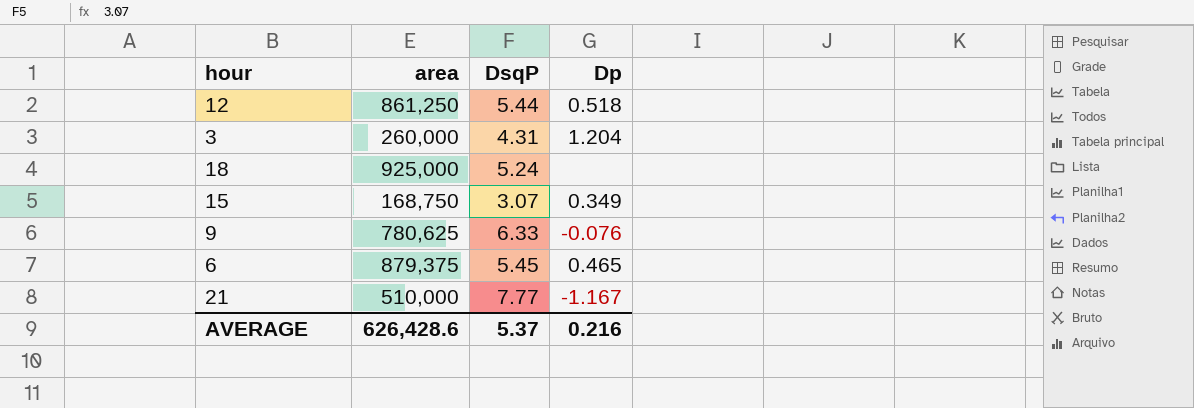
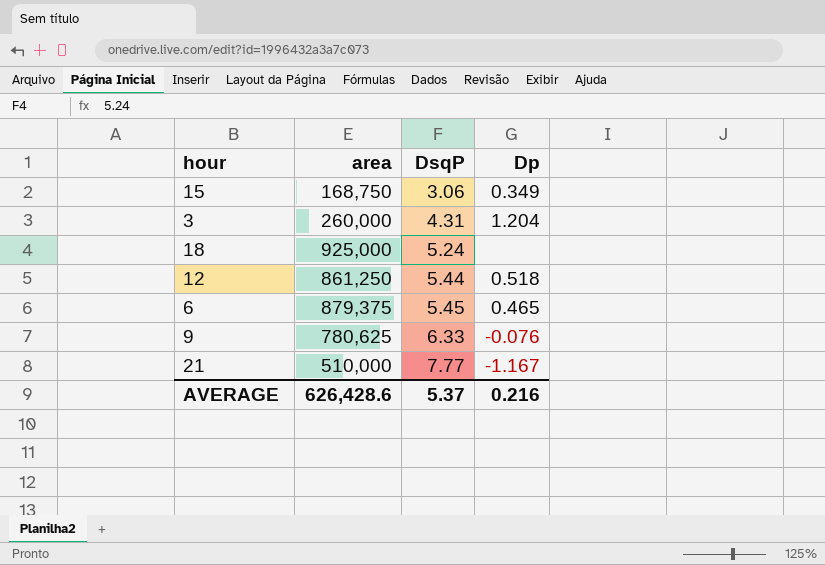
row order: none -> DsqP ascending
15 | DsqP: 3.07 -> 3.06

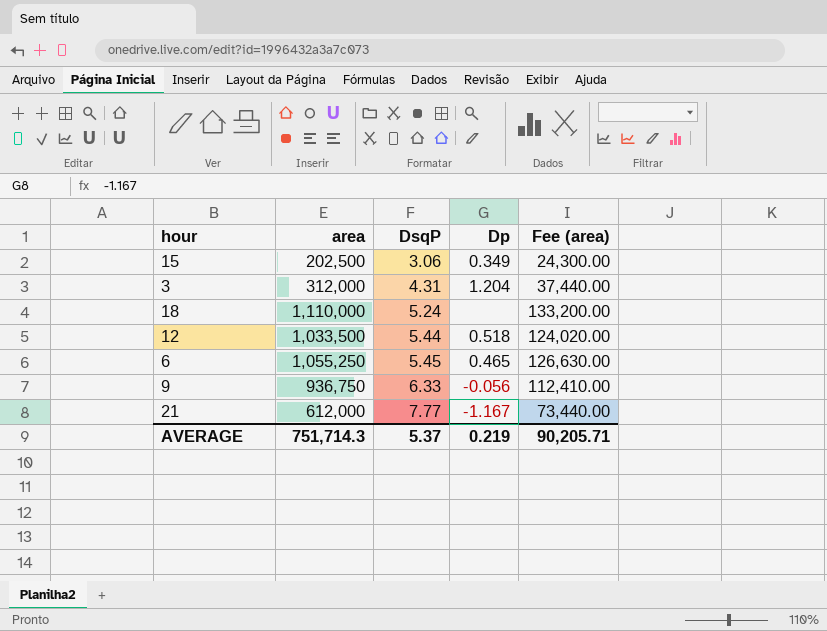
column Fee (area) | formula: none -> [area] * 0.12
15 | area: 168,750 -> 202,500
3 | area: 260,000 -> 312,000
18 | area: 925,000 -> 1,110,000
12 | area: 861,250 -> 1,033,500
6 | area: 879,375 -> 1,055,250
9 | area: 780,625 -> 936,750
9 | Dp: -0.076 -> -0.056
21 | area: 510,000 -> 612,000
AVERAGE | area: 626,428.6 -> 751,714.3
AVERAGE | Dp: 0.216 -> 0.219

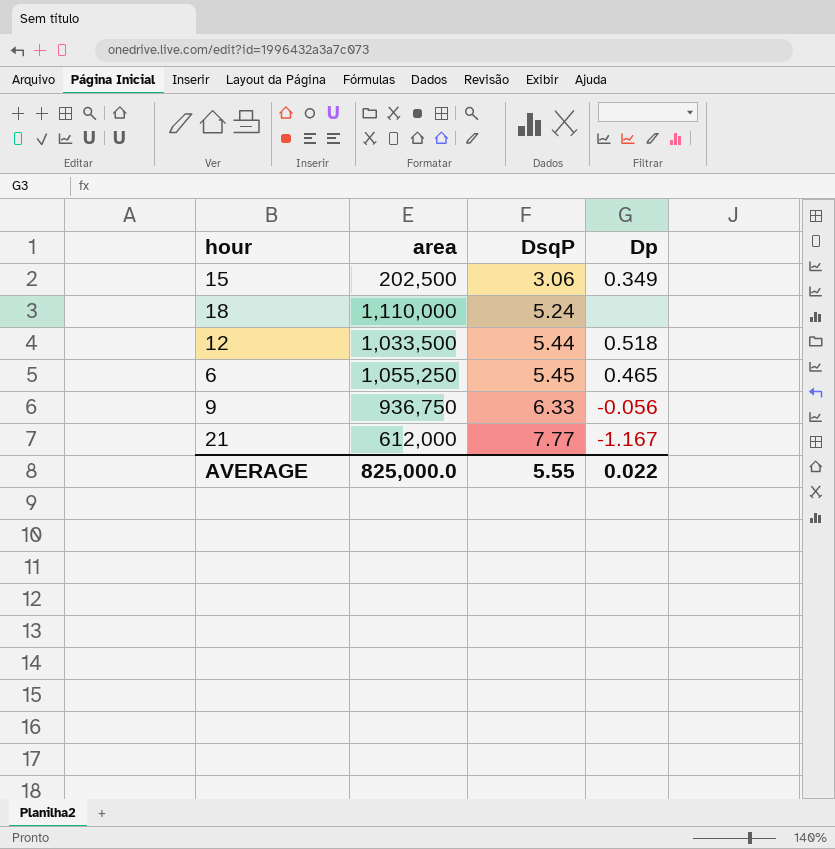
column Fee (area) | formula: [area] * 0.12 -> none
row 3: 312,000 | 4.31 | 1.204 | 37,440.00 -> none
AVERAGE | area: 751,714.3 -> 825,000.0
AVERAGE | DsqP: 5.37 -> 5.55
AVERAGE | Dp: 0.219 -> 0.022

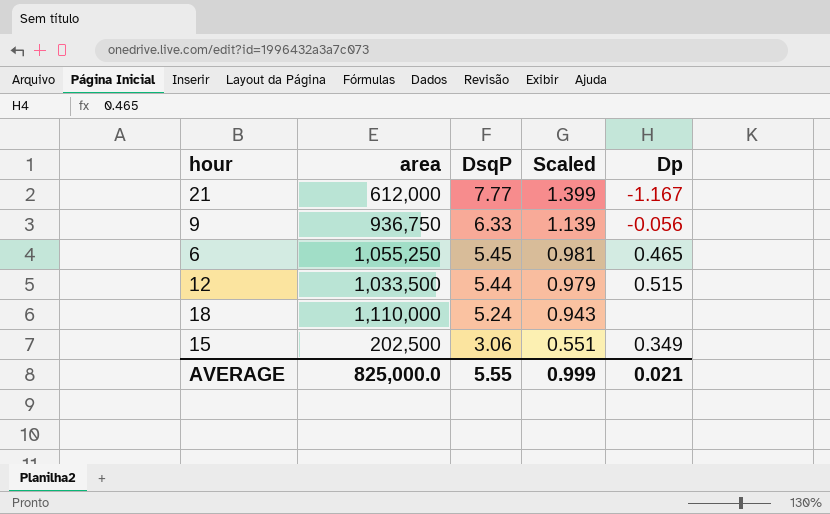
row order: DsqP ascending -> DsqP descending
column Scaled | formula: none -> [DsqP] * 0.18
12 | Dp: 0.518 -> 0.515
AVERAGE | Dp: 0.022 -> 0.021

